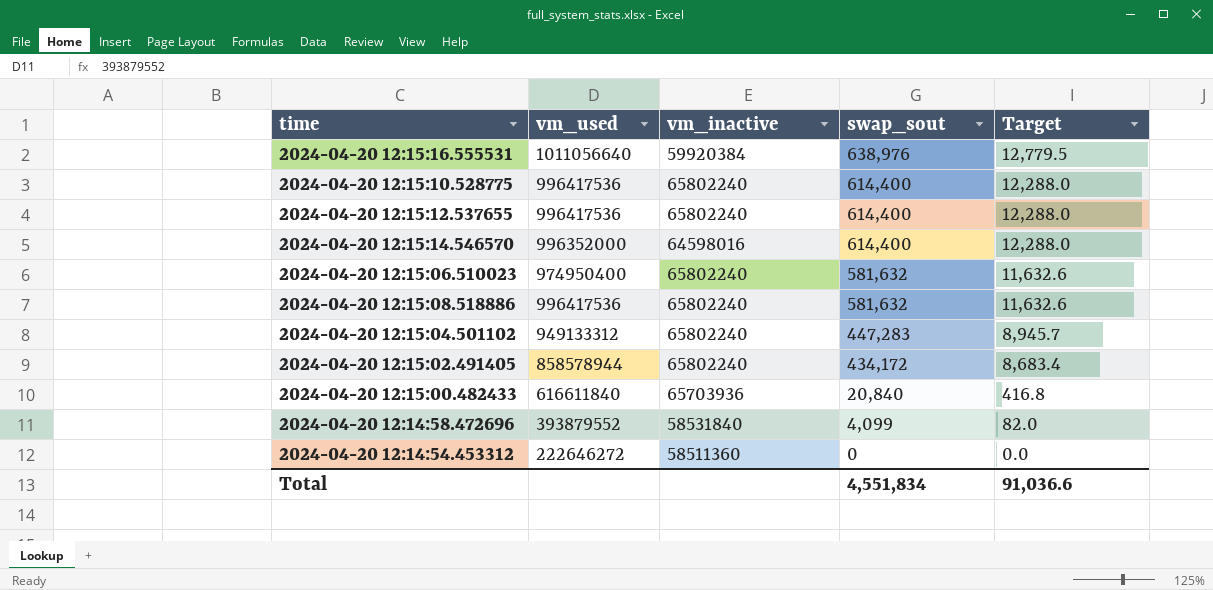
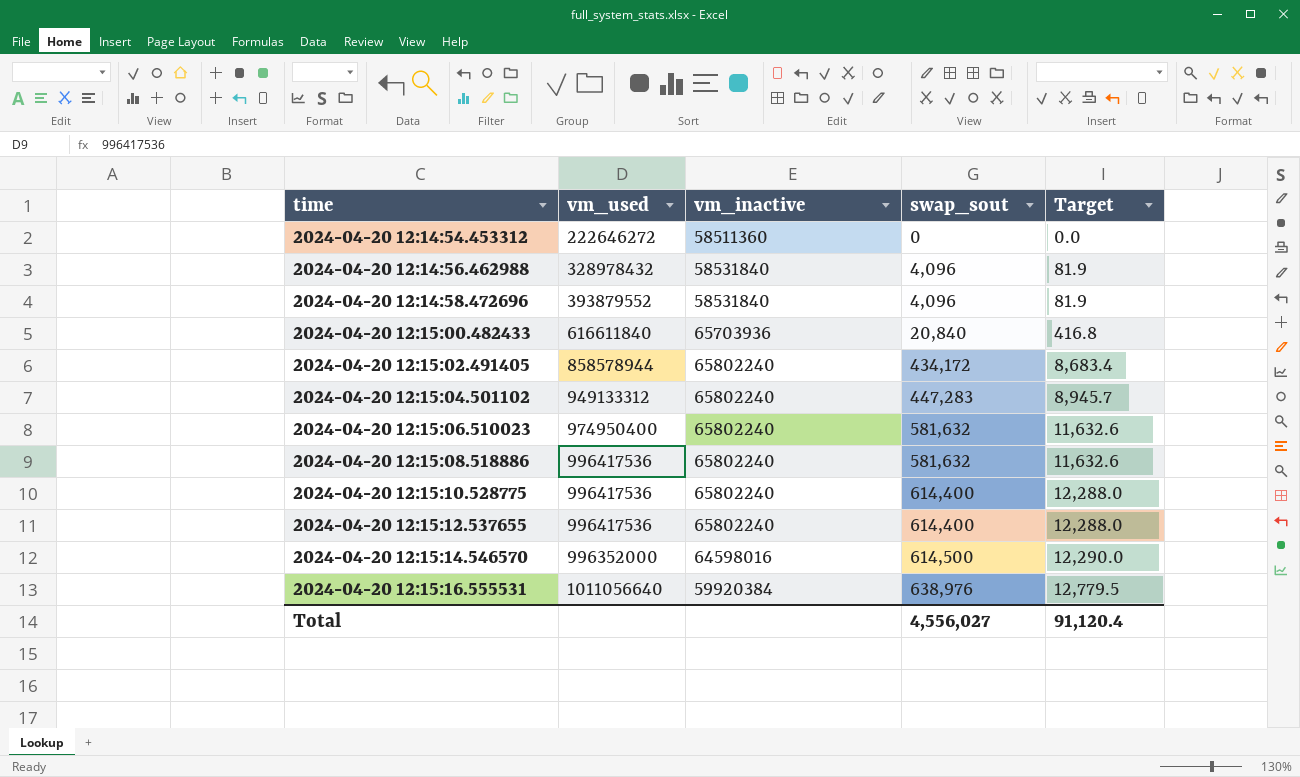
row order: swap_sout descending -> time ascending
row 2024-04-20 12:14:56.462988: none -> 328978432 | 58531840 | 4,096 | 81.9
2024-04-20 12:14:58.472696 | swap_sout: 4,099 -> 4,096
2024-04-20 12:14:58.472696 | Target: 82.0 -> 81.9
2024-04-20 12:15:14.546570 | swap_sout: 614,400 -> 614,500
2024-04-20 12:15:14.546570 | Target: 12,288.0 -> 12,290.0
Total | swap_sout: 4,551,834 -> 4,556,027
Total | Target: 91,036.6 -> 91,120.4

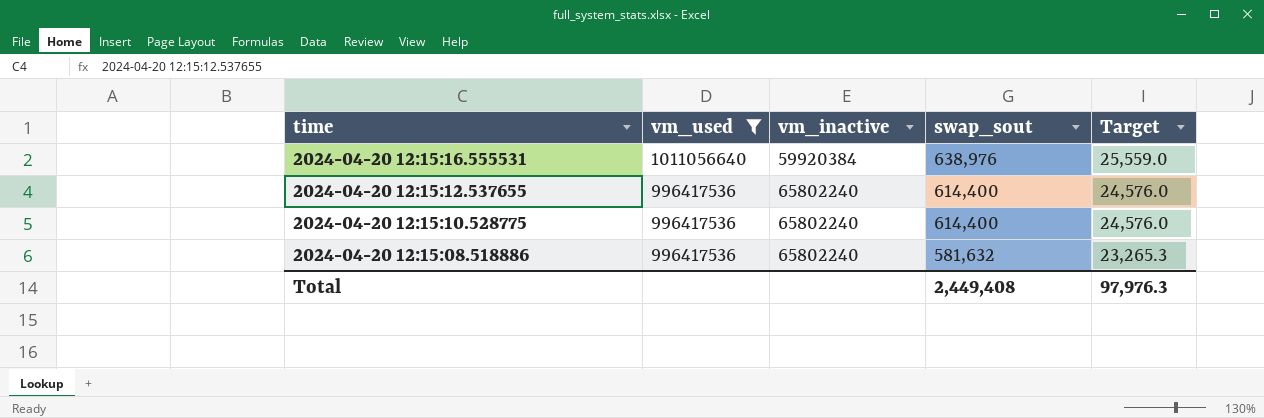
filter: none -> vm_used >= 996417536
row order: time ascending -> time descending
column Target | formula: [swap_sout] * 0.02 -> [swap_sout] * 0.04
Total | swap_sout: 4,556,027 -> 2,449,408
Total | Target: 91,120.4 -> 97,976.3

